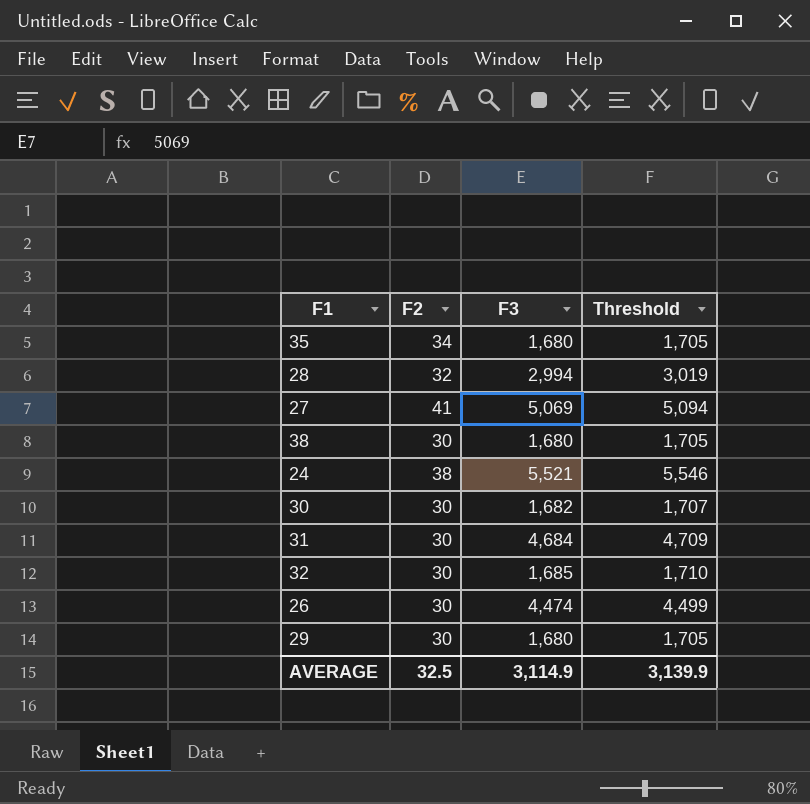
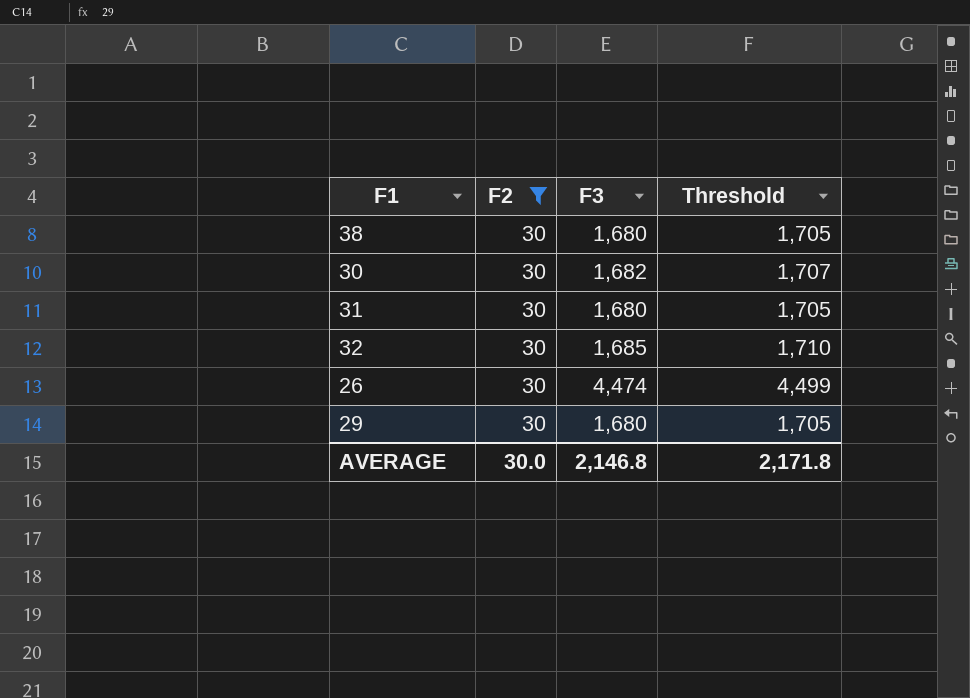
filter: none -> F2 = 30
31 | F3: 4,684 -> 1,680
31 | Threshold: 4,709 -> 1,705
AVERAGE | F2: 32.5 -> 30.0
AVERAGE | F3: 3,114.9 -> 2,146.8
AVERAGE | Threshold: 3,139.9 -> 2,171.8

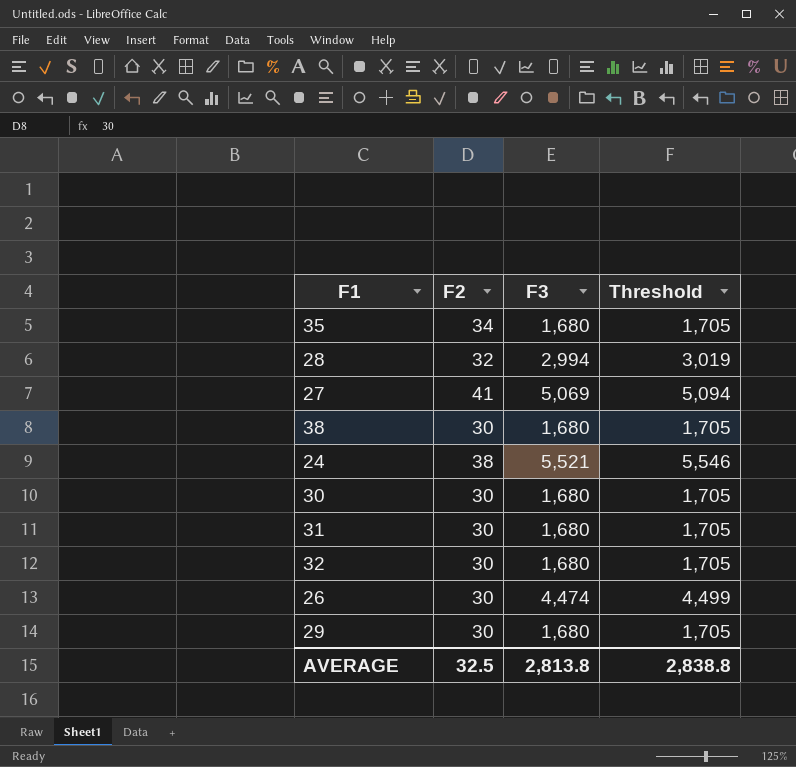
filter: F2 = 30 -> none
30 | F3: 1,682 -> 1,680
30 | Threshold: 1,707 -> 1,705
32 | F3: 1,685 -> 1,680
32 | Threshold: 1,710 -> 1,705
AVERAGE | F2: 30.0 -> 32.5
AVERAGE | F3: 2,146.8 -> 2,813.8
AVERAGE | Threshold: 2,171.8 -> 2,838.8

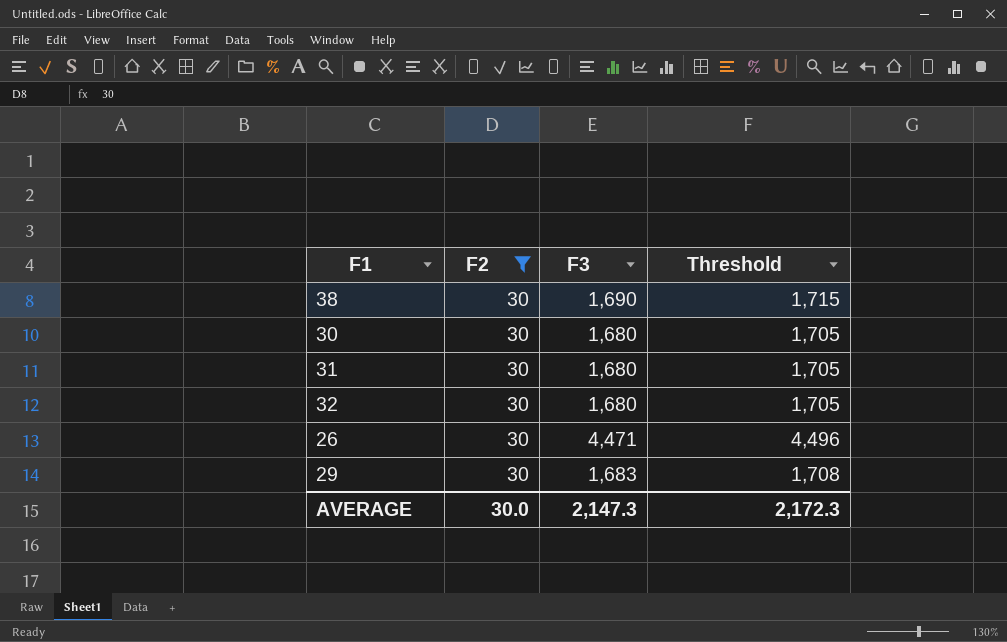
filter: none -> F2 = 30
38 | F3: 1,680 -> 1,690
38 | Threshold: 1,705 -> 1,715
26 | F3: 4,474 -> 4,471
26 | Threshold: 4,499 -> 4,496
29 | F3: 1,680 -> 1,683
29 | Threshold: 1,705 -> 1,708
AVERAGE | F2: 32.5 -> 30.0
AVERAGE | F3: 2,813.8 -> 2,147.3
AVERAGE | Threshold: 2,838.8 -> 2,172.3

